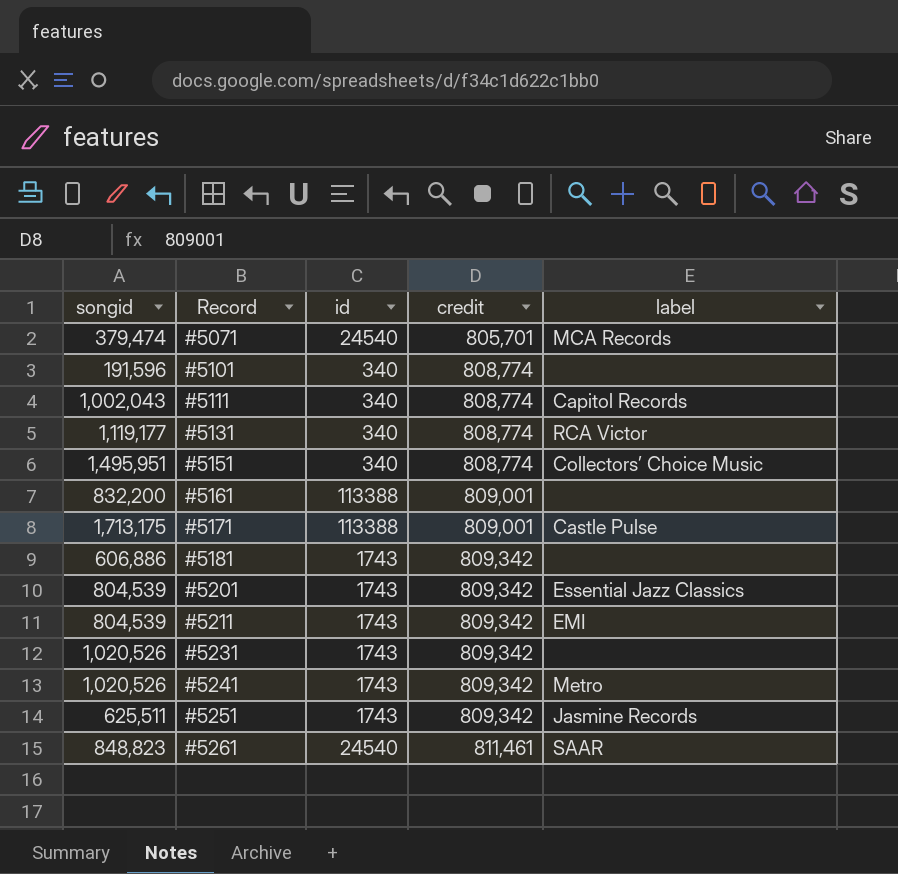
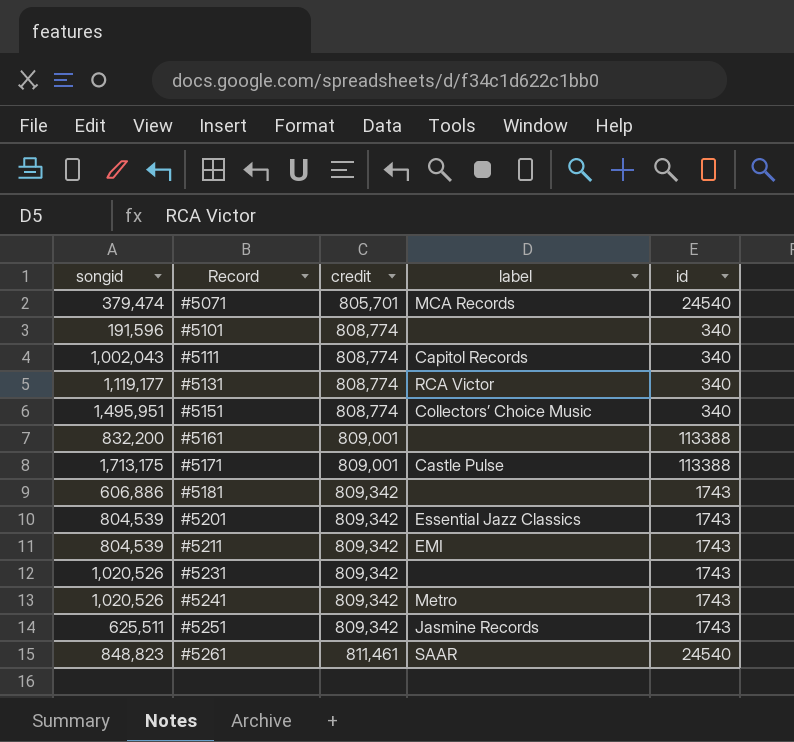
column id | position: 3 -> 5

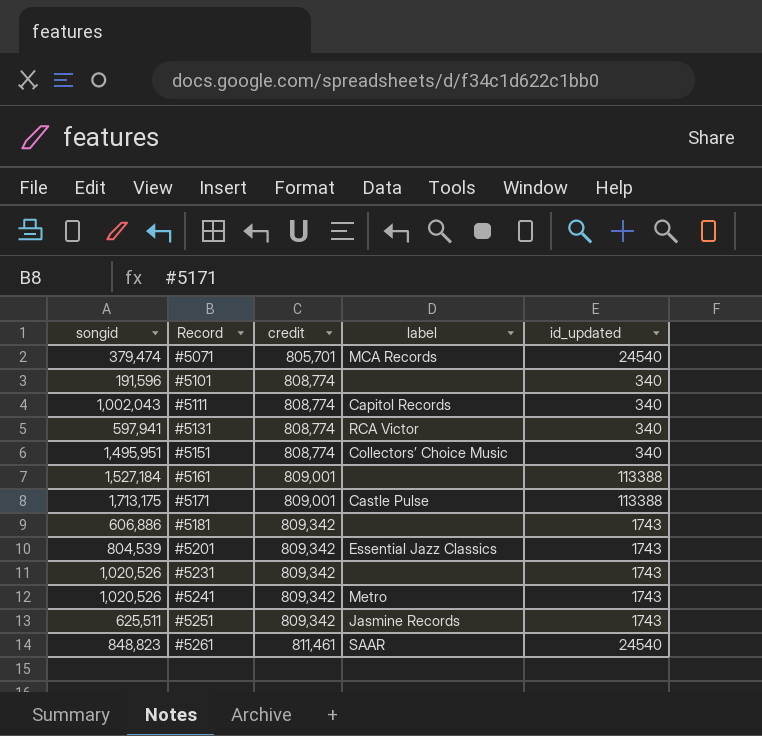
column name: id -> id_updated
row #5211: 804,539 | 809,342 | EMI | 1743 -> none
#5131 | songid: 1,119,177 -> 597,941
#5161 | songid: 832,200 -> 1,527,184

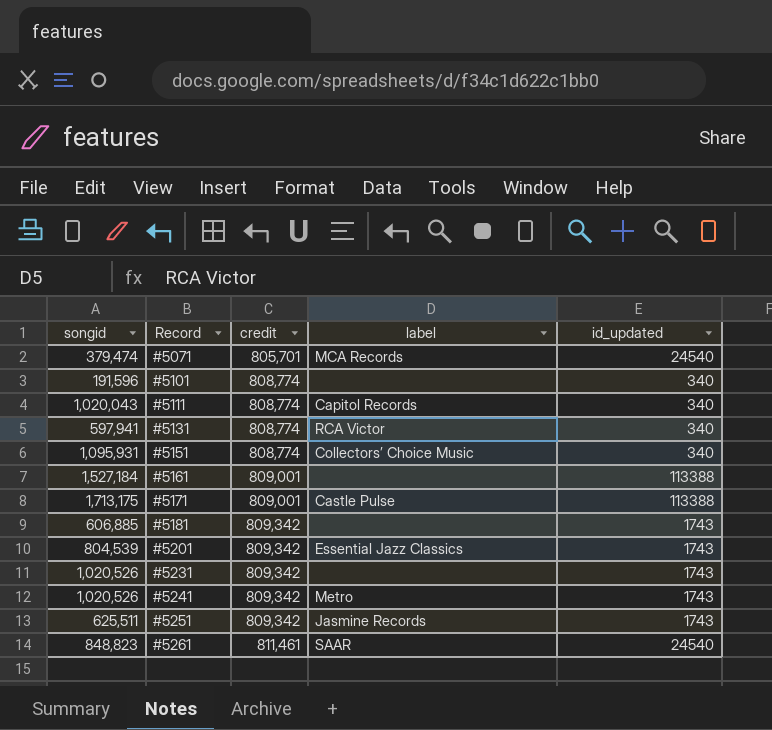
#5111 | songid: 1,002,043 -> 1,020,043
#5151 | songid: 1,495,951 -> 1,095,931
#5181 | songid: 606,886 -> 606,885

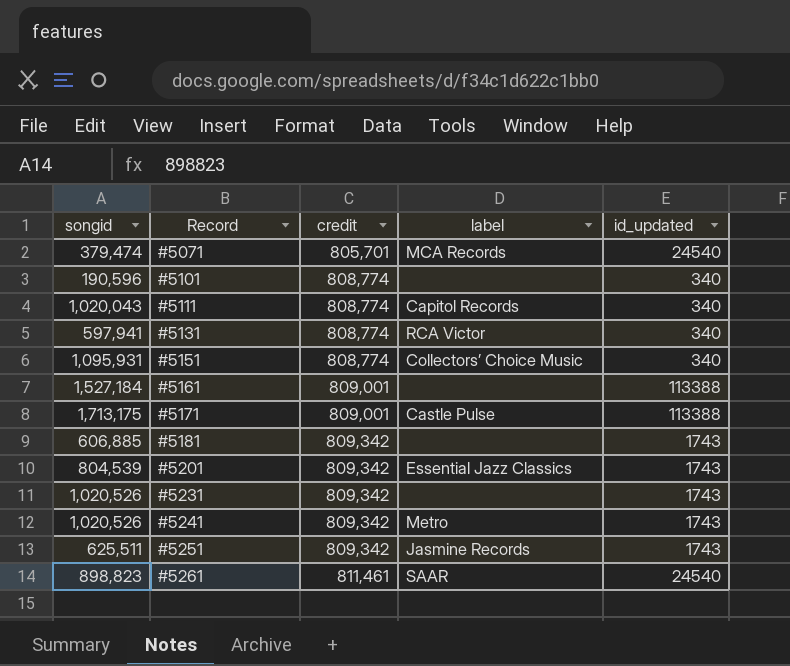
#5101 | songid: 191,596 -> 190,596
#5261 | songid: 848,823 -> 898,823

